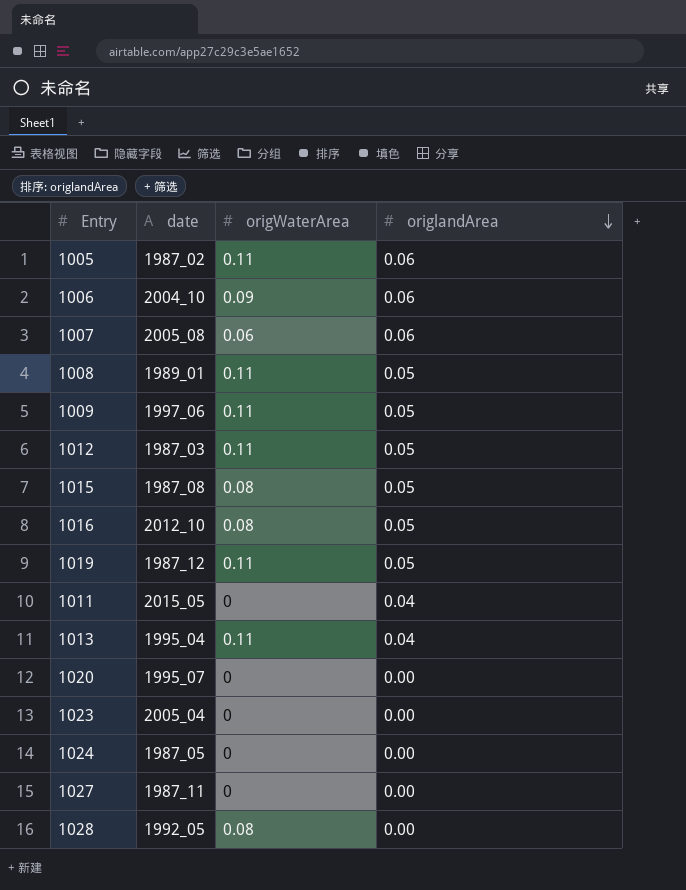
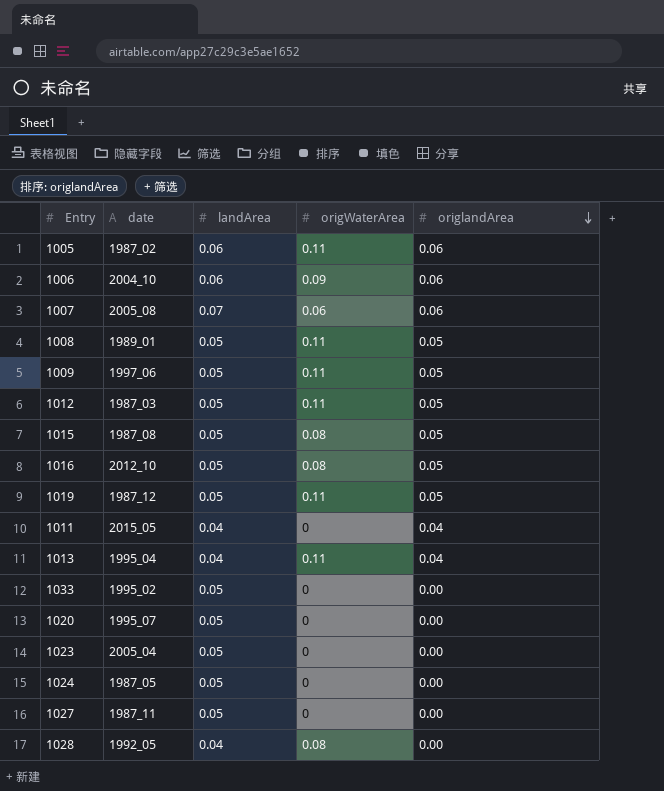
column landArea | position: none -> 3
row 1033: none -> 1995_02 | 0.05 | 0 | 0.00

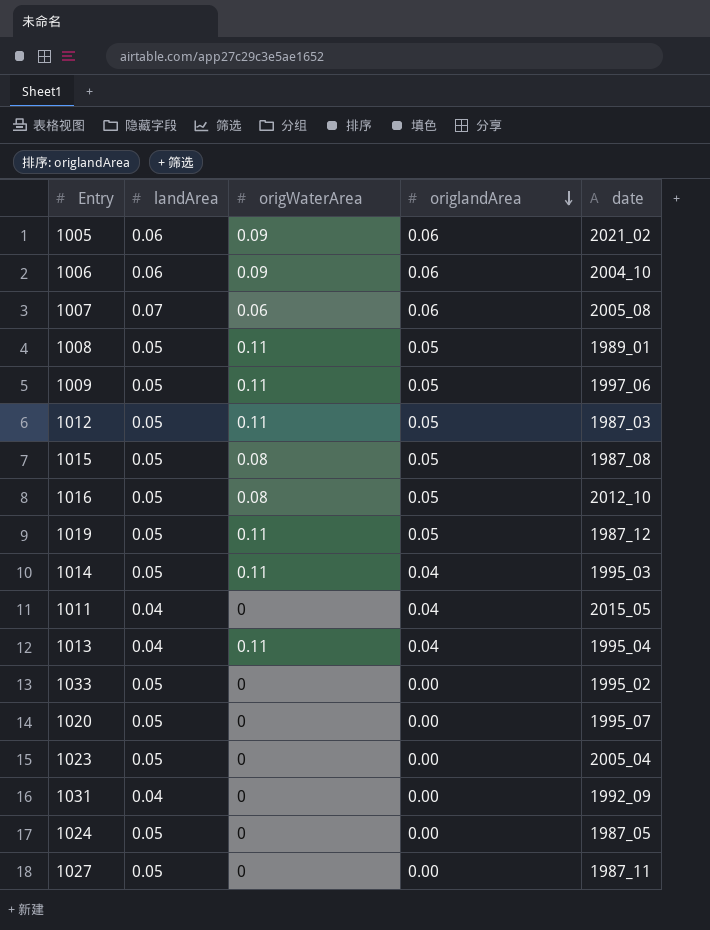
column date | position: 2 -> 5
row 1028: 1992_05 | 0.04 | 0.08 | 0.00 -> none
1005 | origWaterArea: 0.11 -> 0.09
1005 | date: 1987_02 -> 2021_02
row 1014: none -> 0.05 | 0.11 | 0.04 | 1995_03
row 1031: none -> 0.04 | 0 | 0.00 | 1992_09

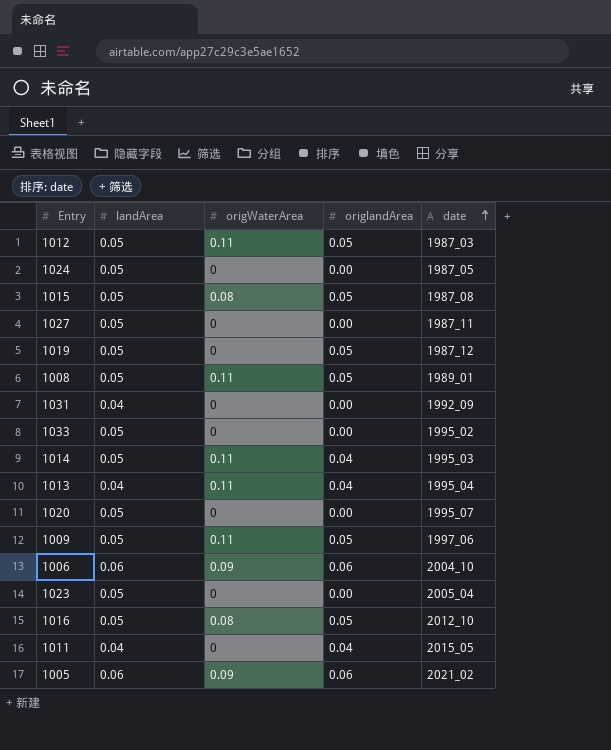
row order: origlandArea descending -> date ascending
row 1007: 0.07 | 0.06 | 0.06 | 2005_08 -> none
1019 | origWaterArea: 0.11 -> 0

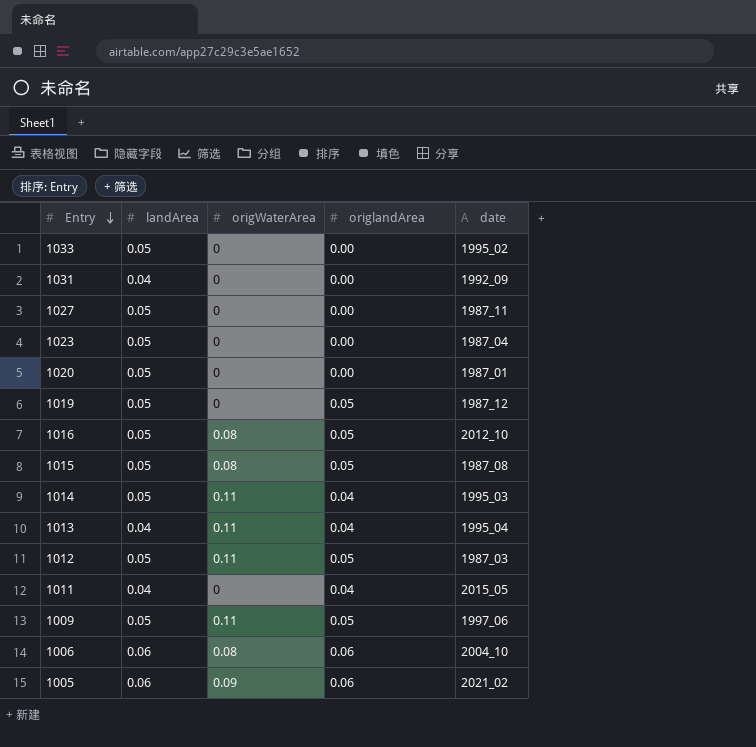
row order: date ascending -> Entry descending
row 1024: 0.05 | 0 | 0.00 | 1987_05 -> none
row 1008: 0.05 | 0.11 | 0.05 | 1989_01 -> none
1023 | date: 2005_04 -> 1987_04
1020 | date: 1995_07 -> 1987_01
1006 | origWaterArea: 0.09 -> 0.08

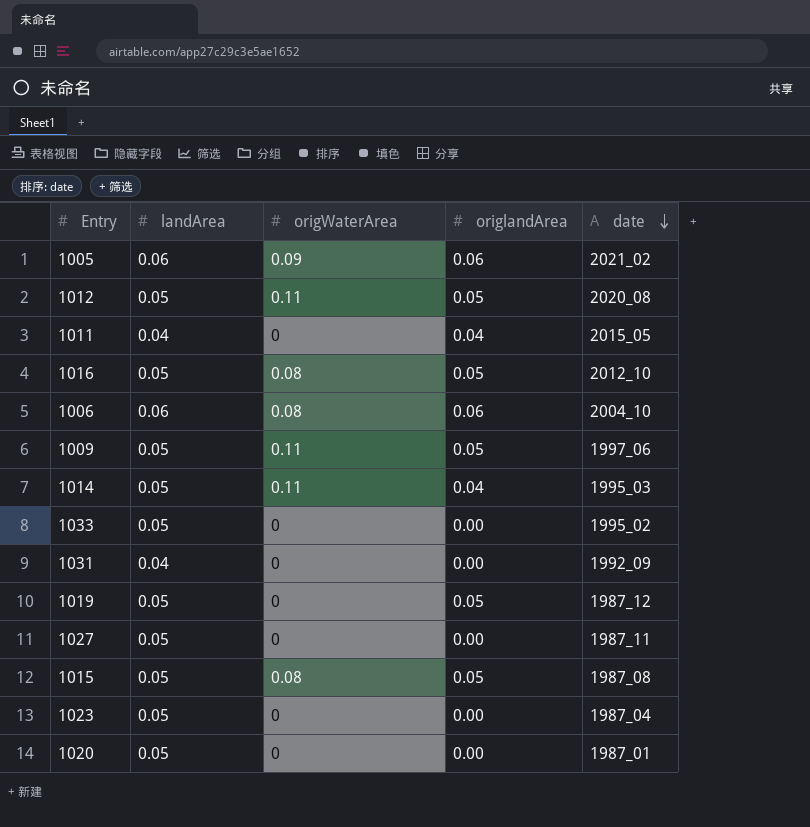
row order: Entry descending -> date descending
row 1013: 0.04 | 0.11 | 0.04 | 1995_04 -> none
1012 | date: 1987_03 -> 2020_08

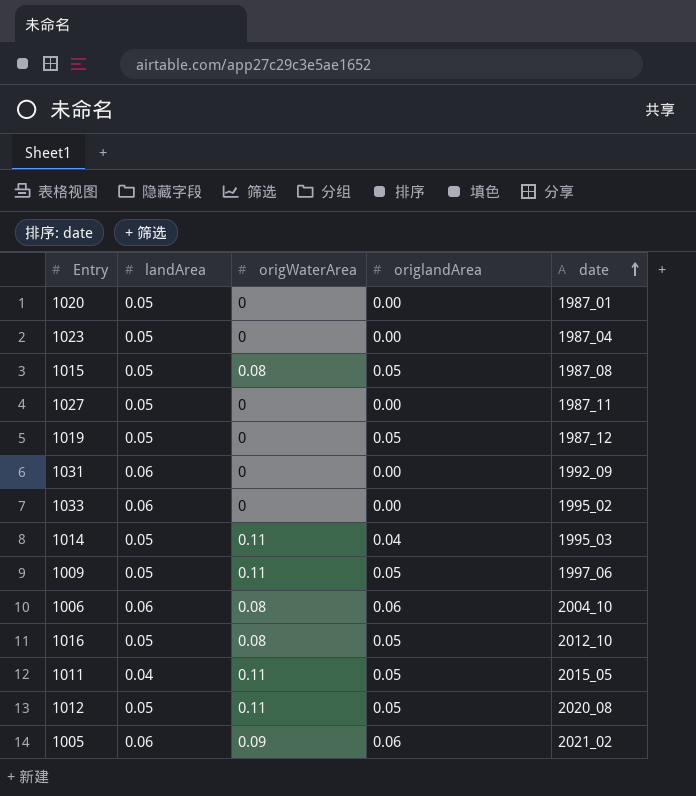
row order: date descending -> date ascending
1031 | landArea: 0.04 -> 0.06
1033 | landArea: 0.05 -> 0.06
1011 | origWaterArea: 0 -> 0.11
1011 | origlandArea: 0.04 -> 0.05

